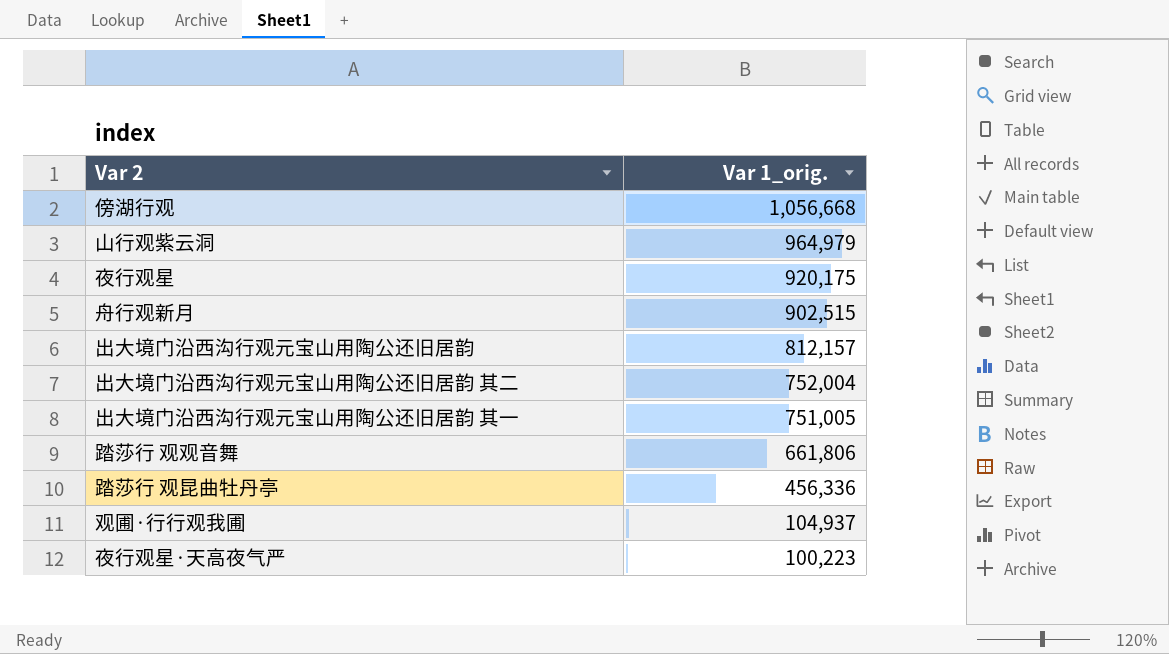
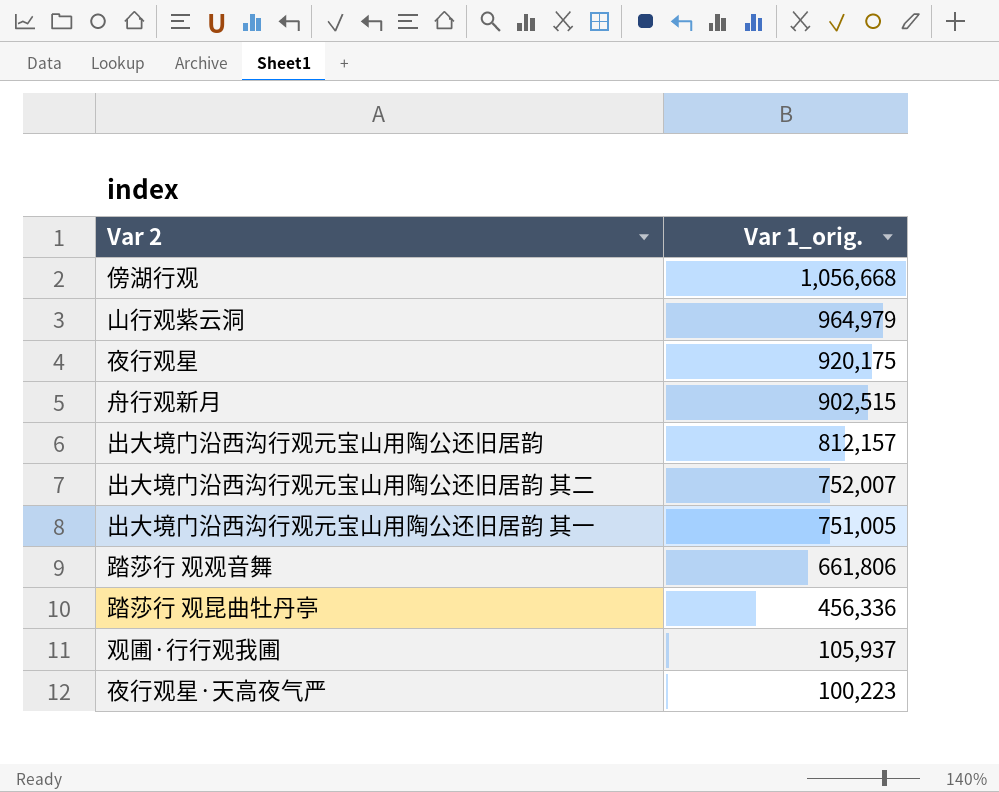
出大境门沿西沟行观元宝山用陶公还旧居韵 其二 | Var 1_orig.: 752,004 -> 752,007
观圃·行行观我圃 | Var 1_orig.: 104,937 -> 105,937

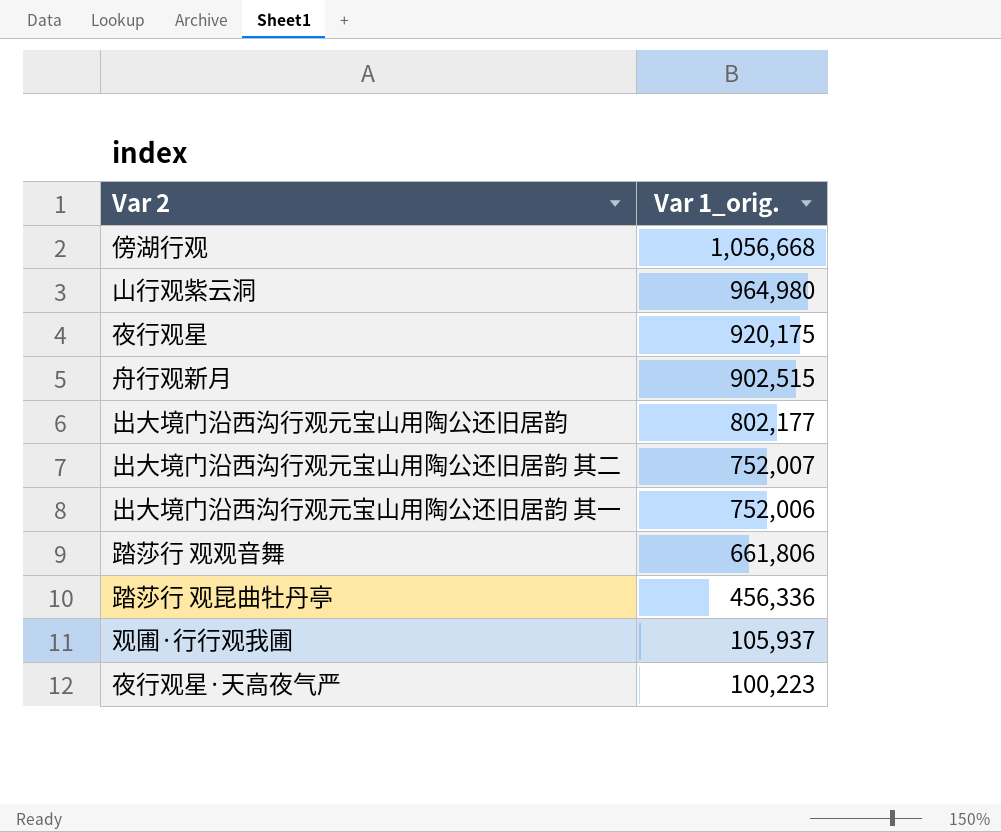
山行观紫云洞 | Var 1_orig.: 964,979 -> 964,980
出大境门沿西沟行观元宝山用陶公还旧居韵 | Var 1_orig.: 812,157 -> 802,177
出大境门沿西沟行观元宝山用陶公还旧居韵 其一 | Var 1_orig.: 751,005 -> 752,006

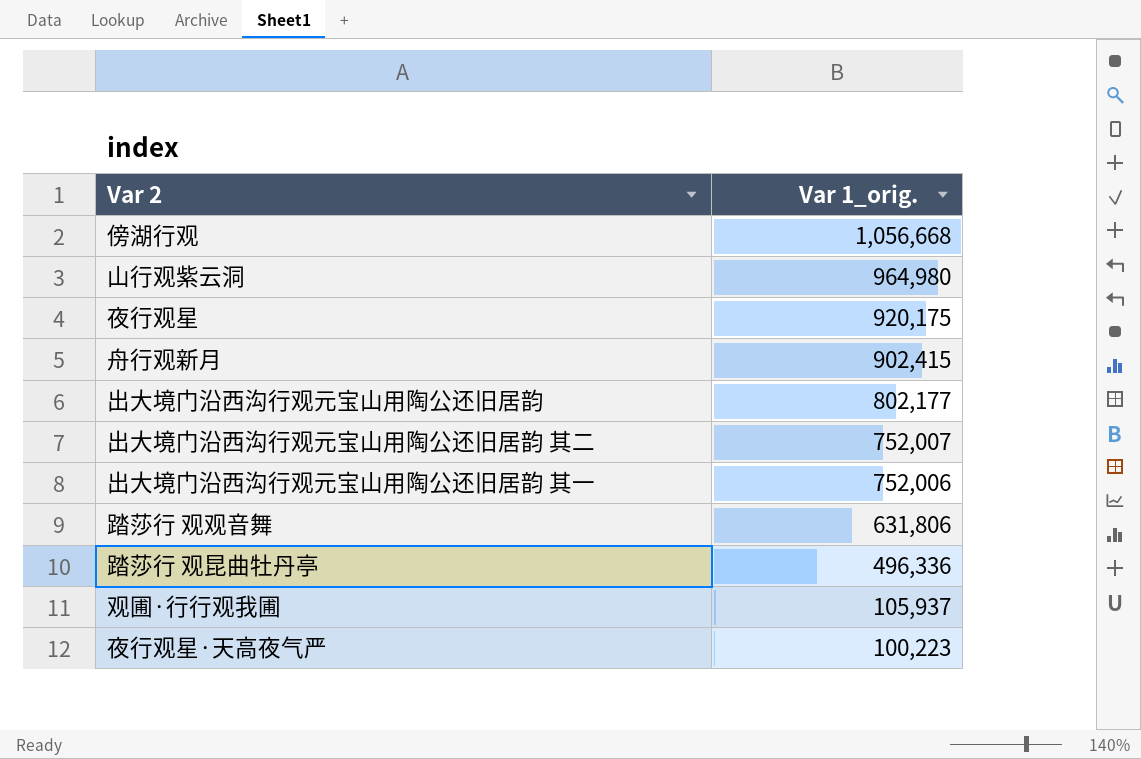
舟行观新月 | Var 1_orig.: 902,515 -> 902,415
踏莎行 观观音舞 | Var 1_orig.: 661,806 -> 631,806
踏莎行 观昆曲牡丹亭 | Var 1_orig.: 456,336 -> 496,336

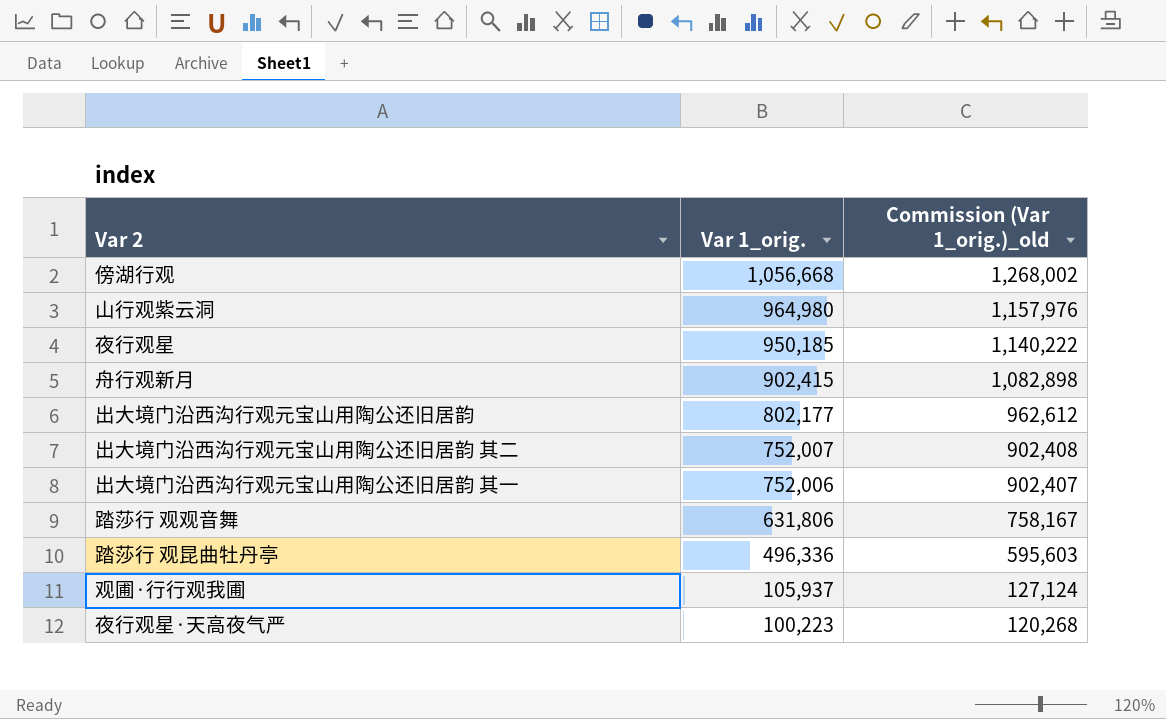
column Commission (Var 1_orig.)_old | formula: none -> [Var 1_orig.] * 1.2
夜行观星 | Var 1_orig.: 920,175 -> 950,185

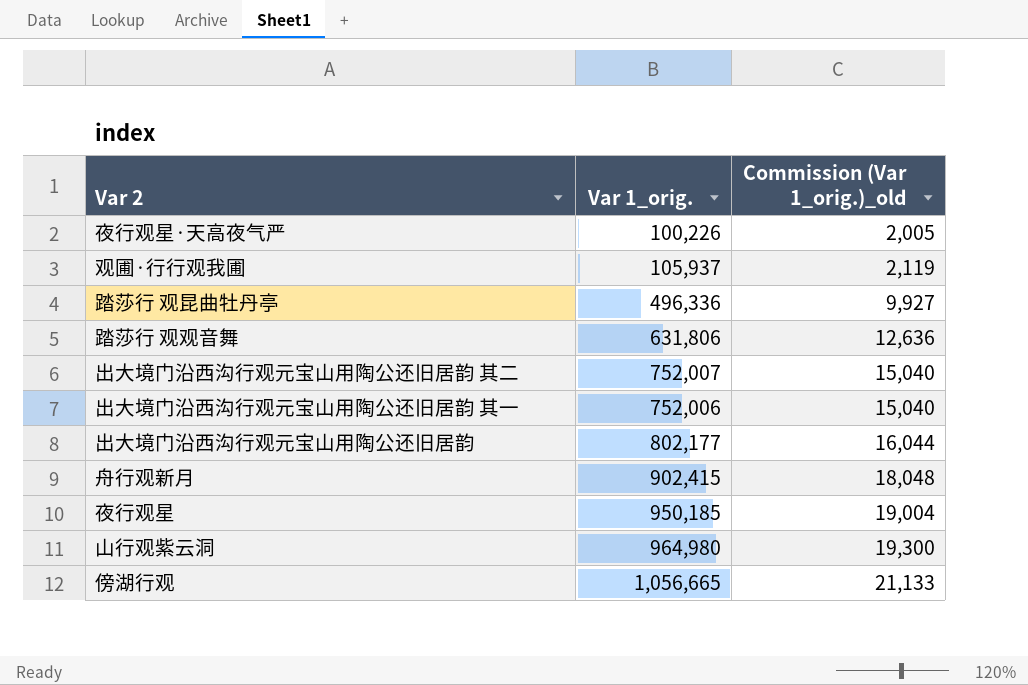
row order: Var 1_orig. descending -> Commission (Var 1_orig.)_old ascending
column Commission (Var 1_orig.)_old | formula: [Var 1_orig.] * 1.2 -> [Var 1_orig.] * 0.02
夜行观星·天高夜气严 | Var 1_orig.: 100,223 -> 100,226
傍湖行观 | Var 1_orig.: 1,056,668 -> 1,056,665

